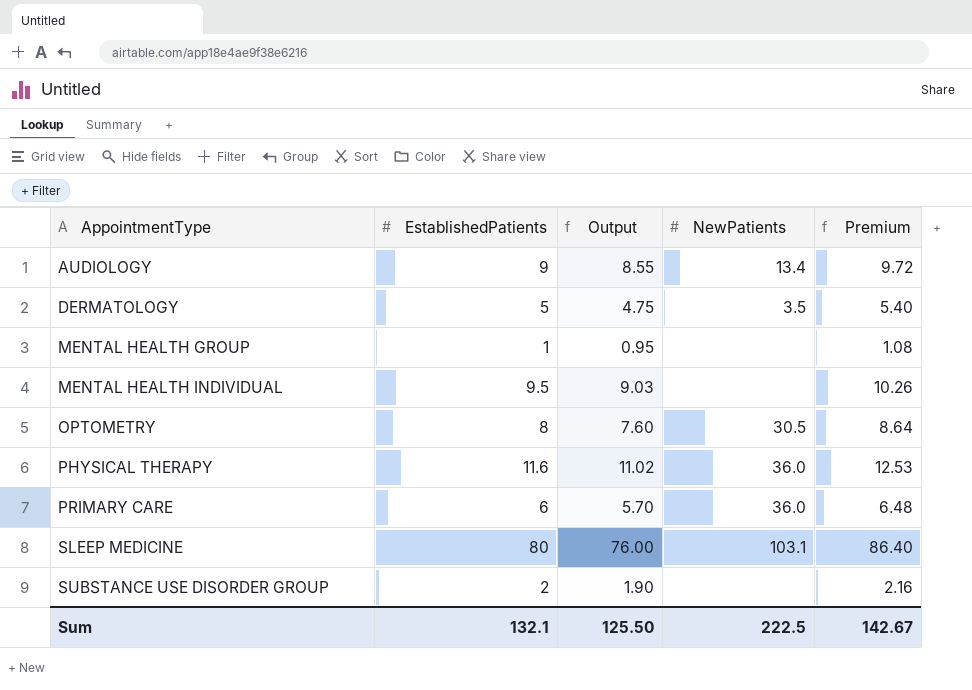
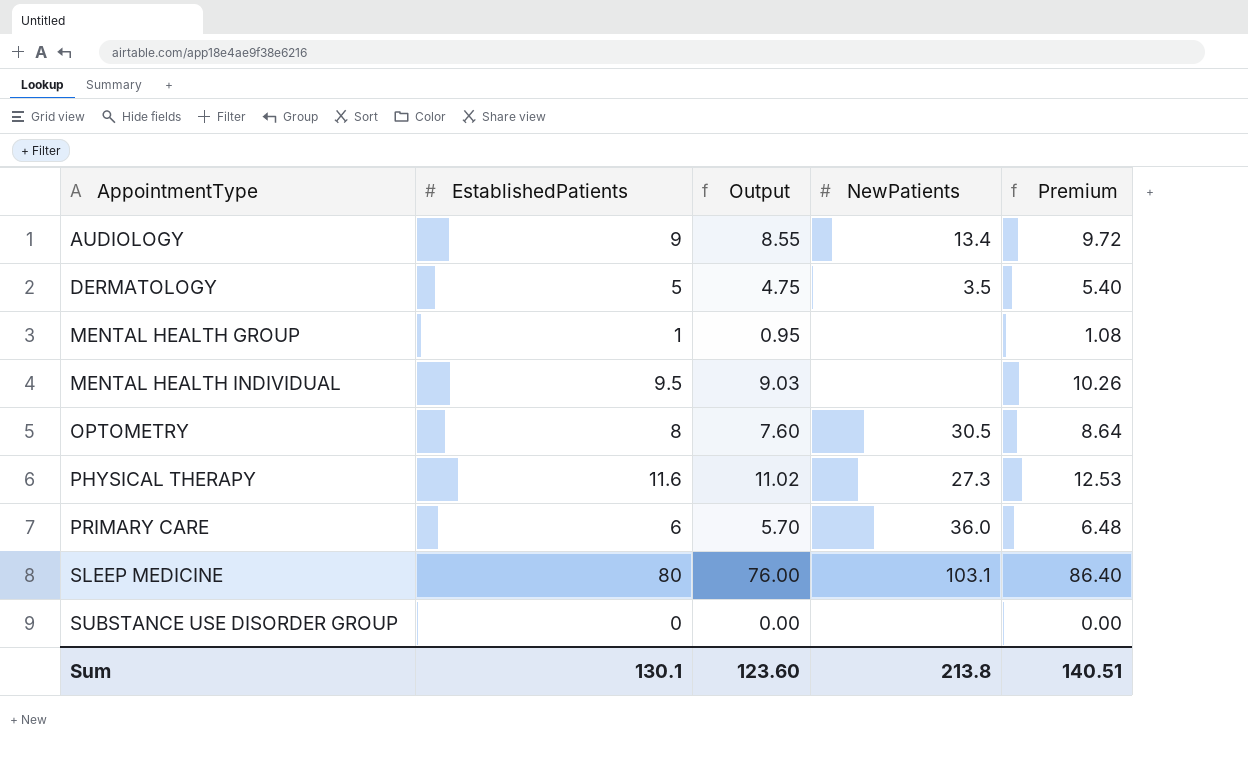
PHYSICAL THERAPY | NewPatients: 36.0 -> 27.3
SUBSTANCE USE DISORDER GROUP | EstablishedPatients: 2 -> 0
SUBSTANCE USE DISORDER GROUP | Output: 1.90 -> 0.00
SUBSTANCE USE DISORDER GROUP | Premium: 2.16 -> 0.00
Sum | EstablishedPatients: 132.1 -> 130.1
Sum | Output: 125.50 -> 123.60
Sum | NewPatients: 222.5 -> 213.8
Sum | Premium: 142.67 -> 140.51

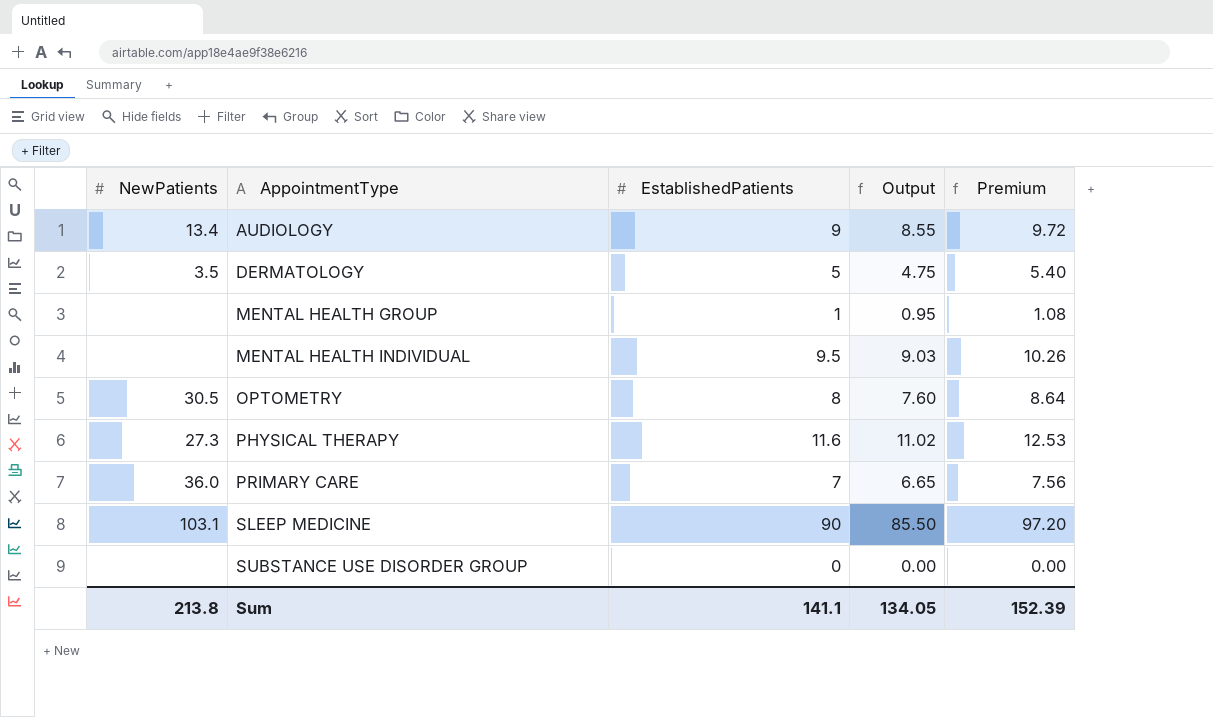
column NewPatients | position: 4 -> 1
PRIMARY CARE | EstablishedPatients: 6 -> 7
PRIMARY CARE | Output: 5.70 -> 6.65
PRIMARY CARE | Premium: 6.48 -> 7.56
SLEEP MEDICINE | EstablishedPatients: 80 -> 90
SLEEP MEDICINE | Output: 76.00 -> 85.50
SLEEP MEDICINE | Premium: 86.40 -> 97.20
Sum | EstablishedPatients: 130.1 -> 141.1
Sum | Output: 123.60 -> 134.05
Sum | Premium: 140.51 -> 152.39

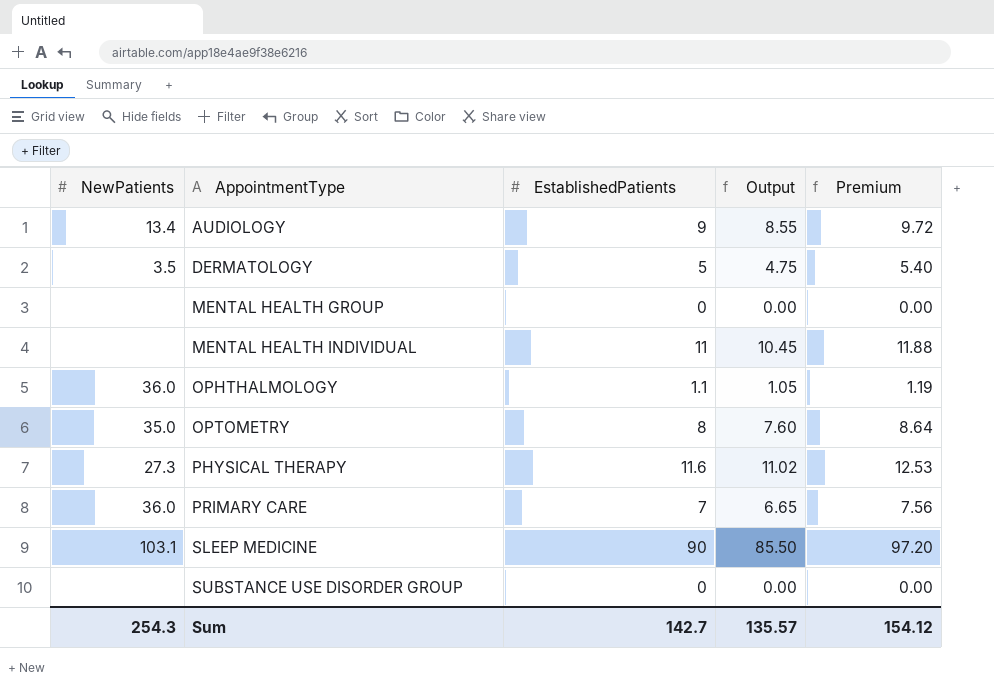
MENTAL HEALTH GROUP | EstablishedPatients: 1 -> 0
MENTAL HEALTH GROUP | Output: 0.95 -> 0.00
MENTAL HEALTH GROUP | Premium: 1.08 -> 0.00
MENTAL HEALTH INDIVIDUAL | EstablishedPatients: 9.5 -> 11
MENTAL HEALTH INDIVIDUAL | Output: 9.03 -> 10.45
MENTAL HEALTH INDIVIDUAL | Premium: 10.26 -> 11.88
row OPHTHALMOLOGY: none -> 36.0 | 1.1 | 1.05 | 1.19
OPTOMETRY | NewPatients: 30.5 -> 35.0
Sum | NewPatients: 213.8 -> 254.3
Sum | EstablishedPatients: 141.1 -> 142.7
Sum | Output: 134.05 -> 135.57
Sum | Premium: 152.39 -> 154.12

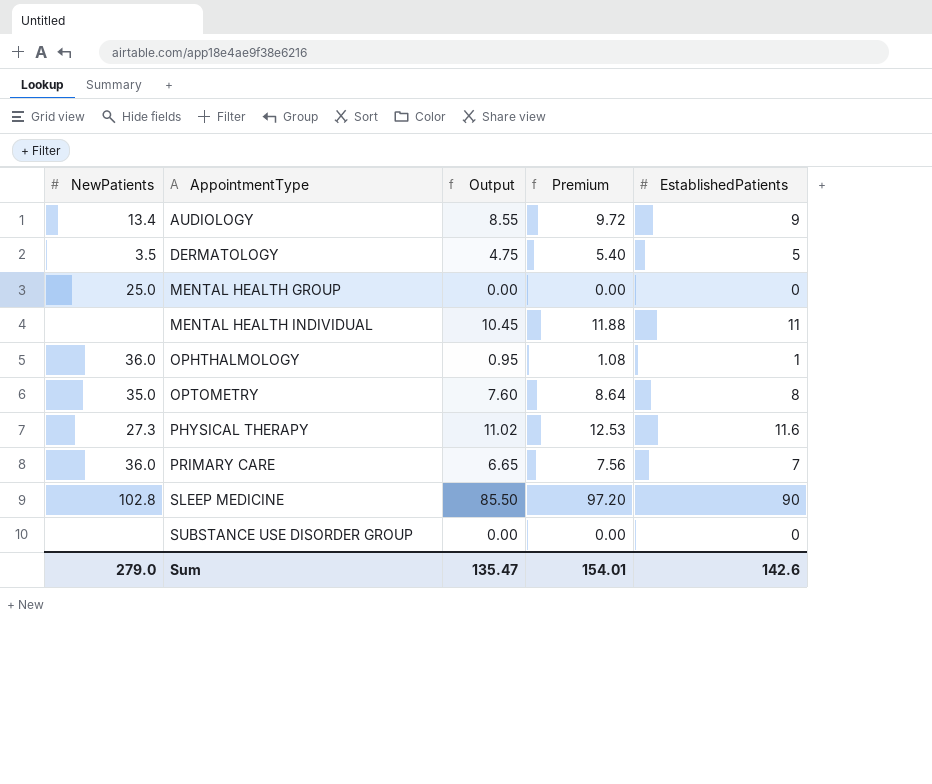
column EstablishedPatients | position: 3 -> 5
MENTAL HEALTH GROUP | NewPatients: none -> 25.0
OPHTHALMOLOGY | Output: 1.05 -> 0.95
OPHTHALMOLOGY | Premium: 1.19 -> 1.08
OPHTHALMOLOGY | EstablishedPatients: 1.1 -> 1
SLEEP MEDICINE | NewPatients: 103.1 -> 102.8
Sum | NewPatients: 254.3 -> 279.0
Sum | Output: 135.57 -> 135.47
Sum | Premium: 154.12 -> 154.01
Sum | EstablishedPatients: 142.7 -> 142.6

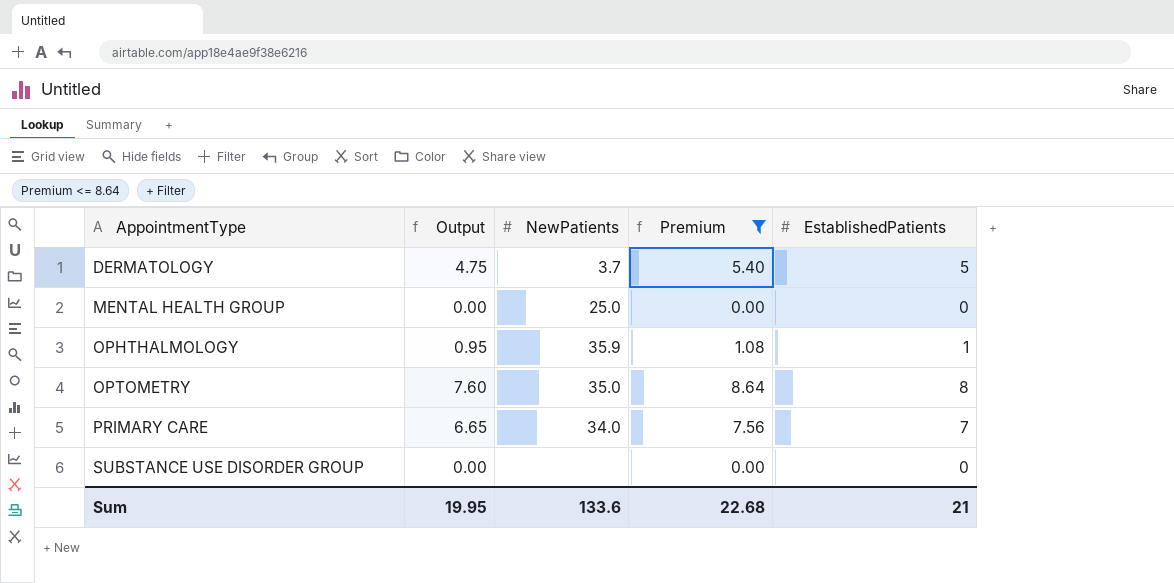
filter: none -> Premium <= 8.64
column NewPatients | position: 1 -> 3
DERMATOLOGY | NewPatients: 3.5 -> 3.7
OPHTHALMOLOGY | NewPatients: 36.0 -> 35.9
PRIMARY CARE | NewPatients: 36.0 -> 34.0
Sum | Output: 135.47 -> 19.95
Sum | NewPatients: 279.0 -> 133.6
Sum | Premium: 154.01 -> 22.68
Sum | EstablishedPatients: 142.6 -> 21

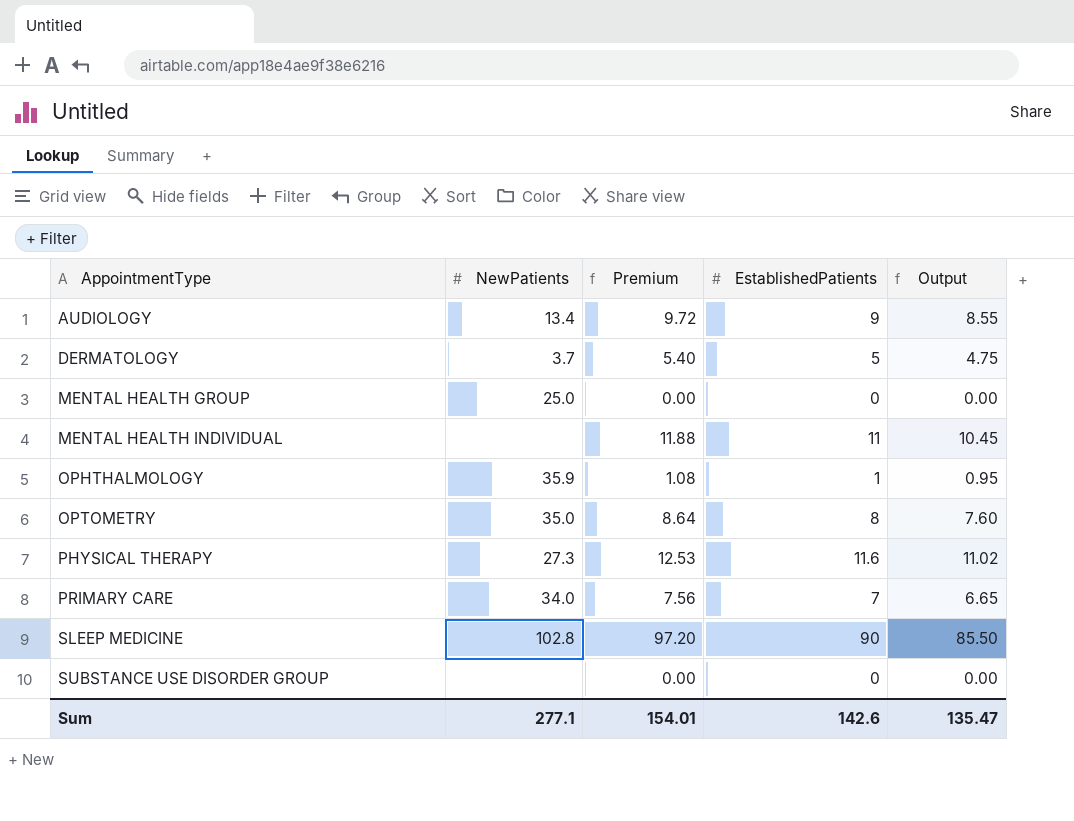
filter: Premium <= 8.64 -> none
column Output | position: 2 -> 5
Sum | NewPatients: 133.6 -> 277.1
Sum | Premium: 22.68 -> 154.01
Sum | EstablishedPatients: 21 -> 142.6
Sum | Output: 19.95 -> 135.47

